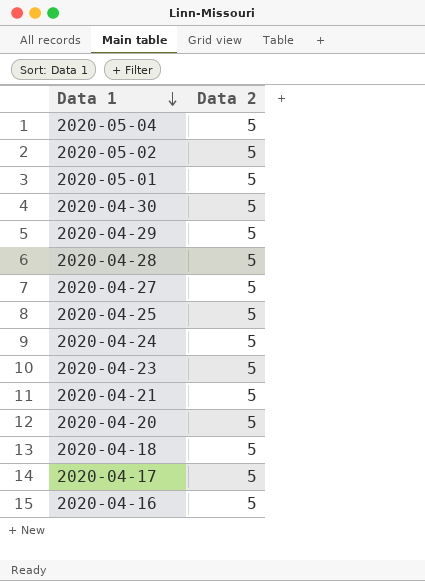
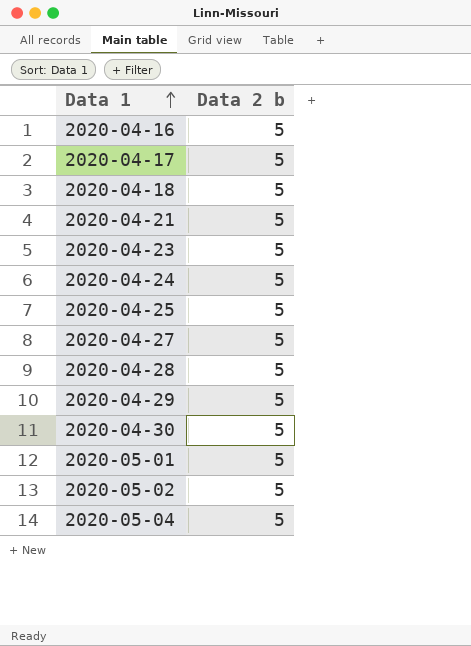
row order: Data 1 descending -> Data 1 ascending
column name: Data 2 -> Data 2 b
row 2020-04-20: 5 -> none

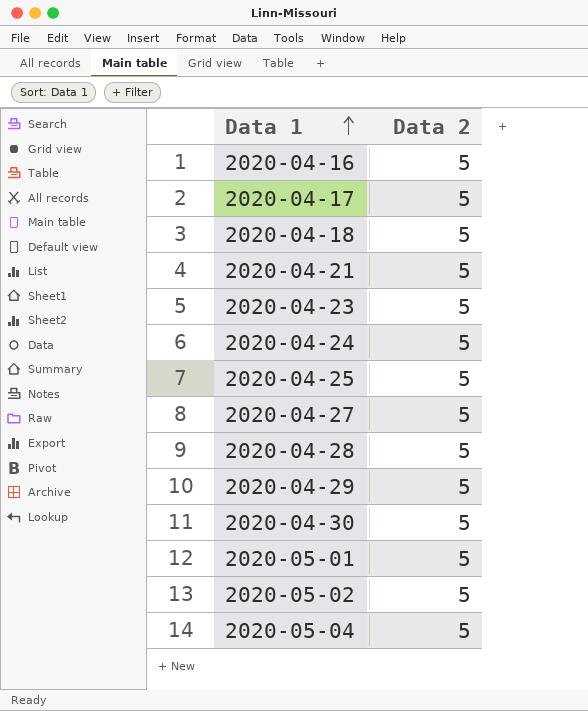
column name: Data 2 b -> Data 2

